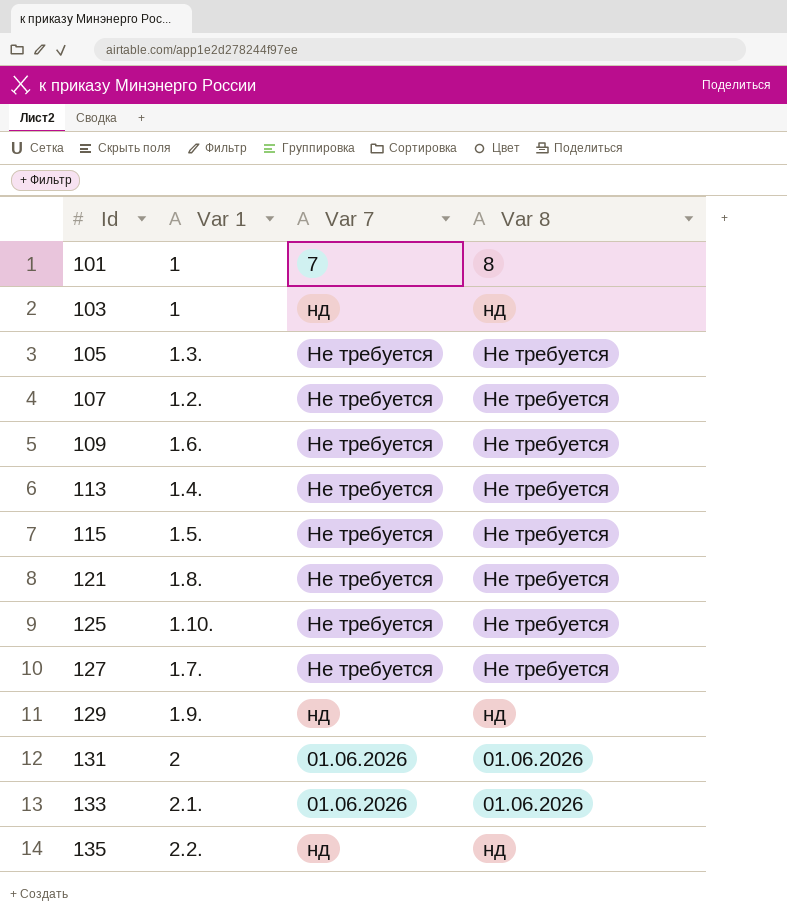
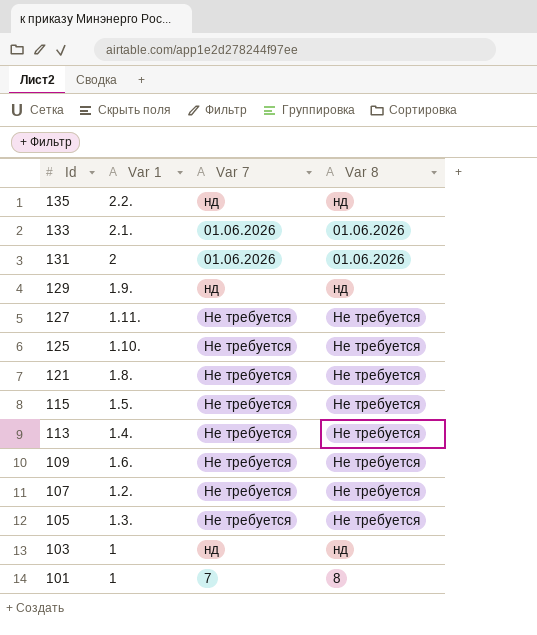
row order: Id ascending -> Id descending
127 | Var 1: 1.7. -> 1.11.

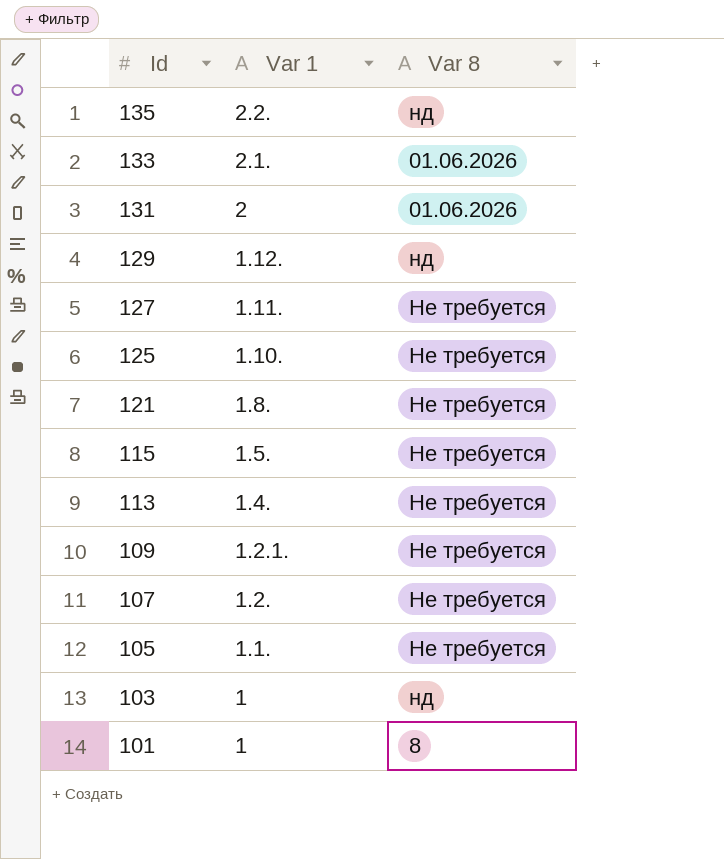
column Var 7 | position: 3 -> none
129 | Var 1: 1.9. -> 1.12.
109 | Var 1: 1.6. -> 1.2.1.
105 | Var 1: 1.3. -> 1.1.

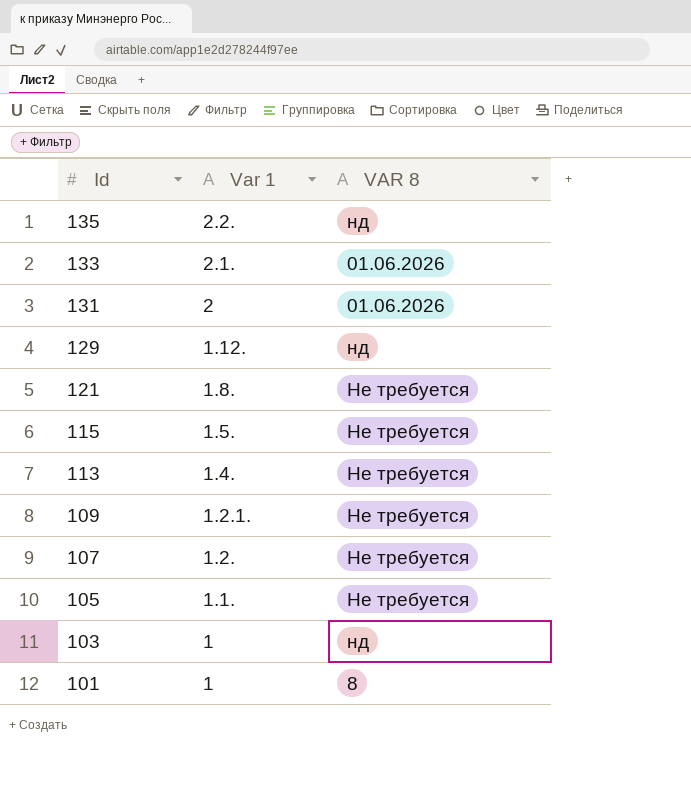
column name: Var 8 -> VAR 8
row 127: 1.11. | Не требуется -> none
row 125: 1.10. | Не требуется -> none

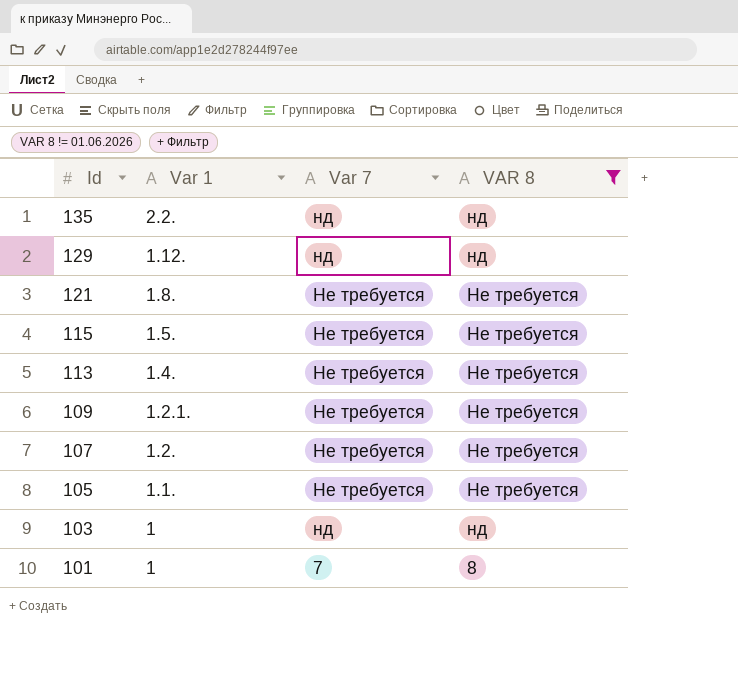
filter: none -> VAR 8 != 01.06.2026
column Var 7 | position: none -> 3

